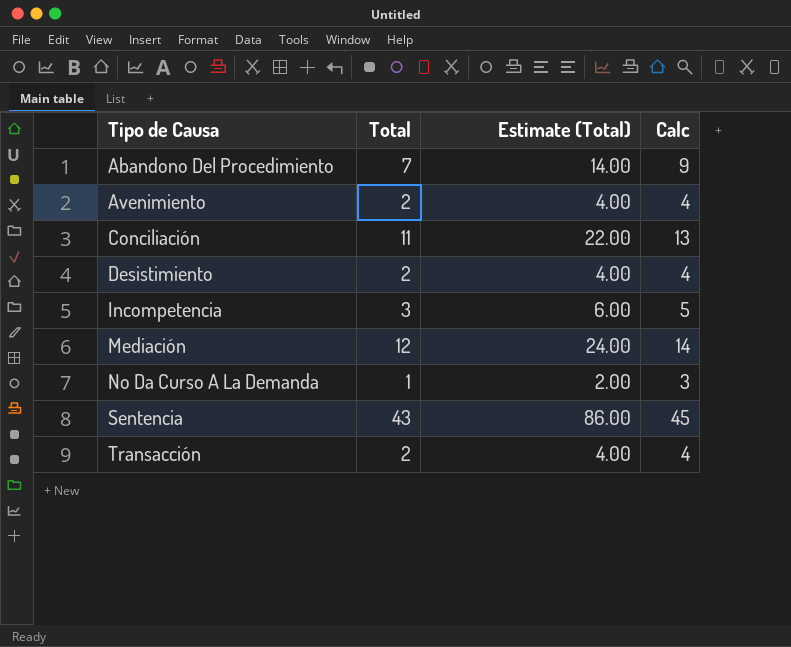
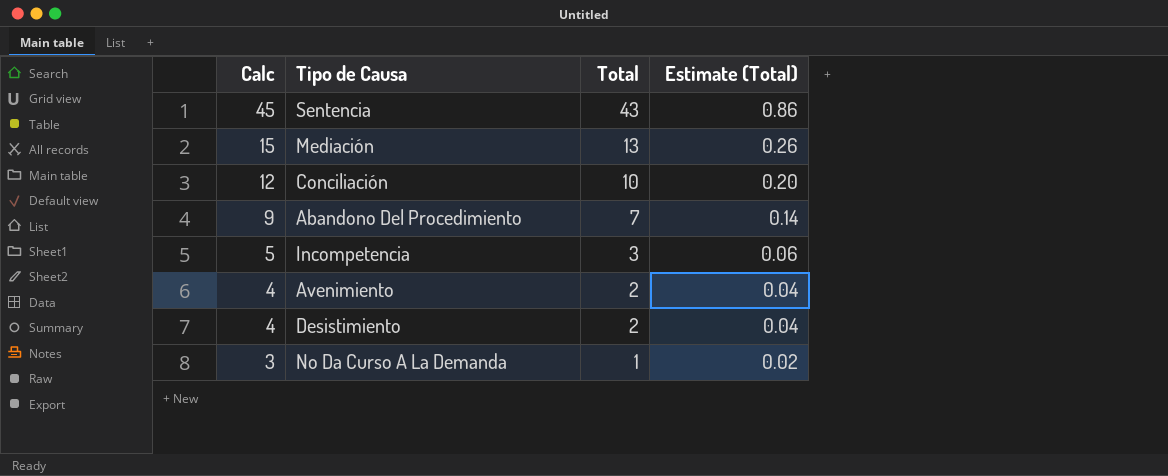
row order: Tipo de Causa ascending -> Calc descending
column Calc | position: 4 -> 1
column Estimate (Total) | formula: [Total] * 2 -> [Total] * 0.02
row Transacción: 2 | 4.00 | 4 -> none
Mediación | Calc: 14 -> 15
Mediación | Total: 12 -> 13
Conciliación | Calc: 13 -> 12
Conciliación | Total: 11 -> 10

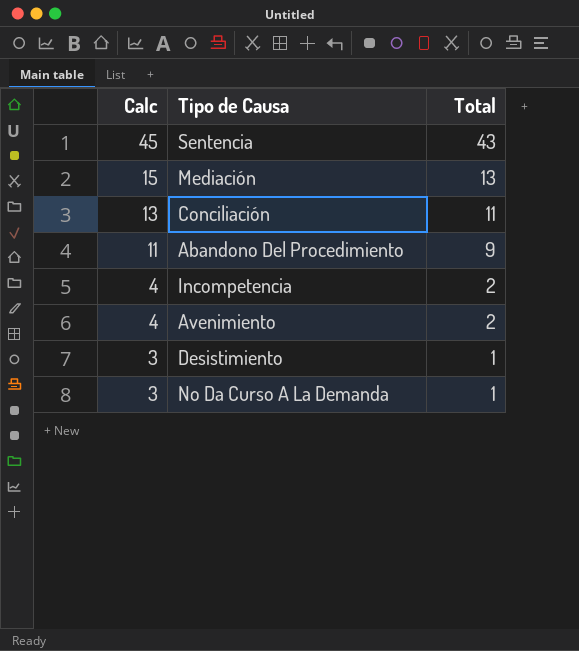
column Estimate (Total) | formula: [Total] * 0.02 -> none
Conciliación | Calc: 12 -> 13
Conciliación | Total: 10 -> 11
Abandono Del Procedimiento | Calc: 9 -> 11
Abandono Del Procedimiento | Total: 7 -> 9
Incompetencia | Calc: 5 -> 4
Incompetencia | Total: 3 -> 2
Desistimiento | Calc: 4 -> 3
Desistimiento | Total: 2 -> 1

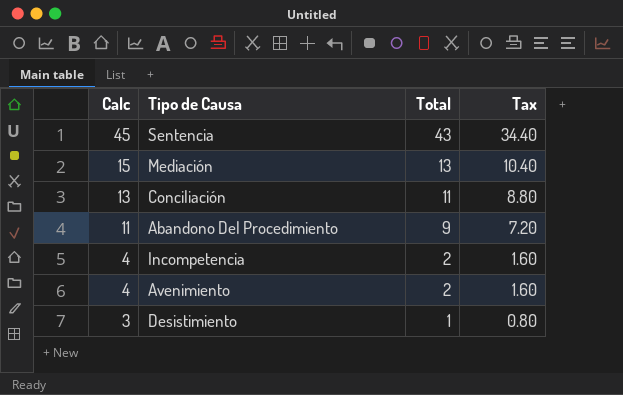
column Tax | formula: none -> [Total] * 0.8
row No Da Curso A La Demanda: 3 | 1 -> none

